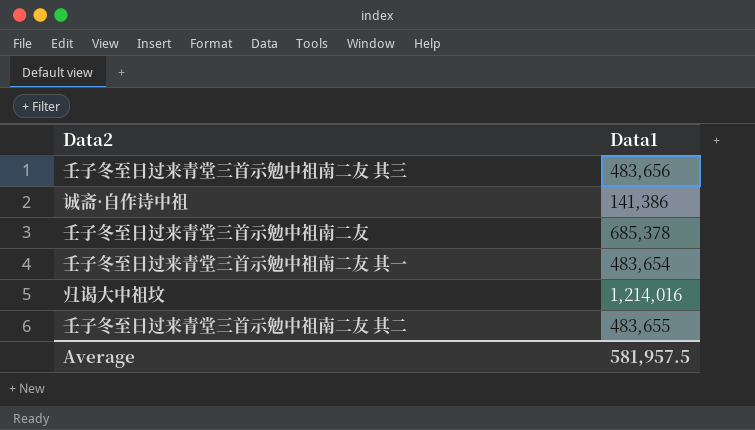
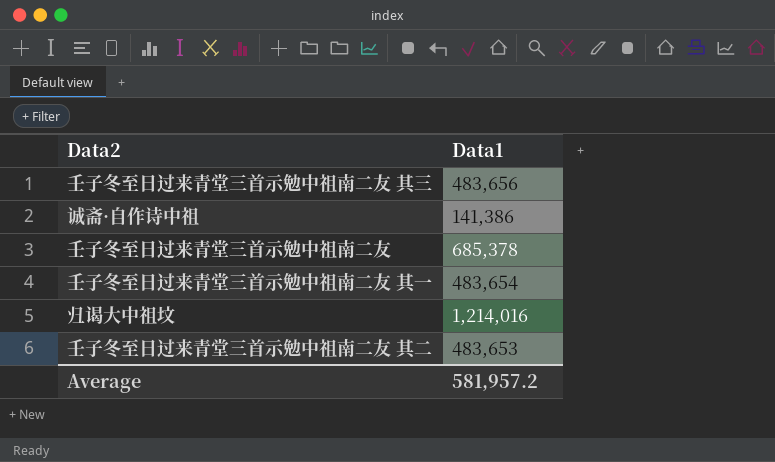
壬子冬至日过来青堂三首示勉中祖南二友 其二 | Data1: 483,655 -> 483,653
Average | Data1: 581,957.5 -> 581,957.2

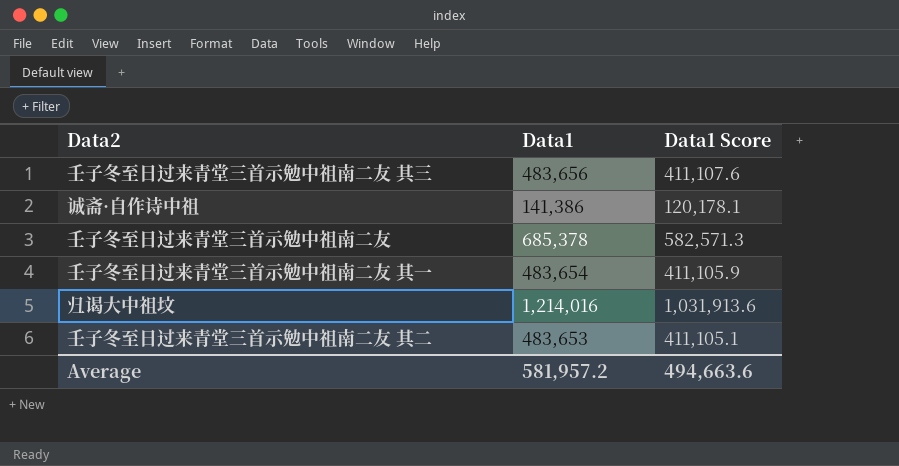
column Data1 Score | formula: none -> [Data1] * 0.85

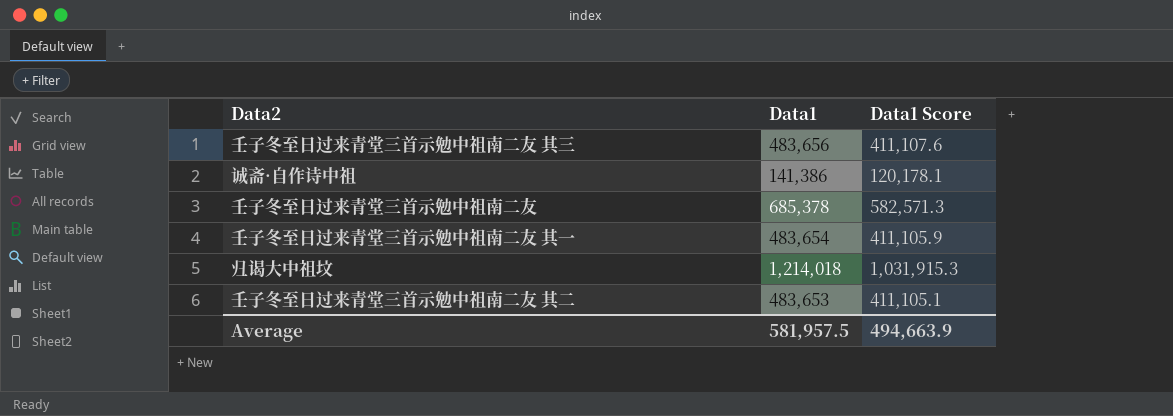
归谒大中祖坟 | Data1: 1,214,016 -> 1,214,018
归谒大中祖坟 | Data1 Score: 1,031,913.6 -> 1,031,915.3
Average | Data1: 581,957.2 -> 581,957.5
Average | Data1 Score: 494,663.6 -> 494,663.9

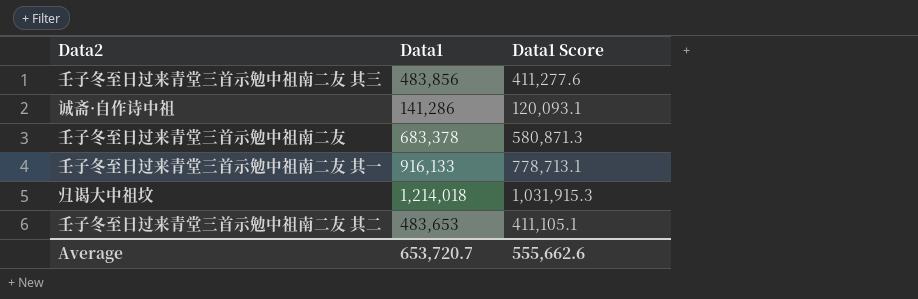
壬子冬至日过来青堂三首示勉中祖南二友 其三 | Data1: 483,656 -> 483,856
壬子冬至日过来青堂三首示勉中祖南二友 其三 | Data1 Score: 411,107.6 -> 411,277.6
诚斋·自作诗中祖 | Data1: 141,386 -> 141,286
诚斋·自作诗中祖 | Data1 Score: 120,178.1 -> 120,093.1
壬子冬至日过来青堂三首示勉中祖南二友 | Data1: 685,378 -> 683,378
壬子冬至日过来青堂三首示勉中祖南二友 | Data1 Score: 582,571.3 -> 580,871.3
壬子冬至日过来青堂三首示勉中祖南二友 其一 | Data1: 483,654 -> 916,133
壬子冬至日过来青堂三首示勉中祖南二友 其一 | Data1 Score: 411,105.9 -> 778,713.1
Average | Data1: 581,957.5 -> 653,720.7
Average | Data1 Score: 494,663.9 -> 555,662.6

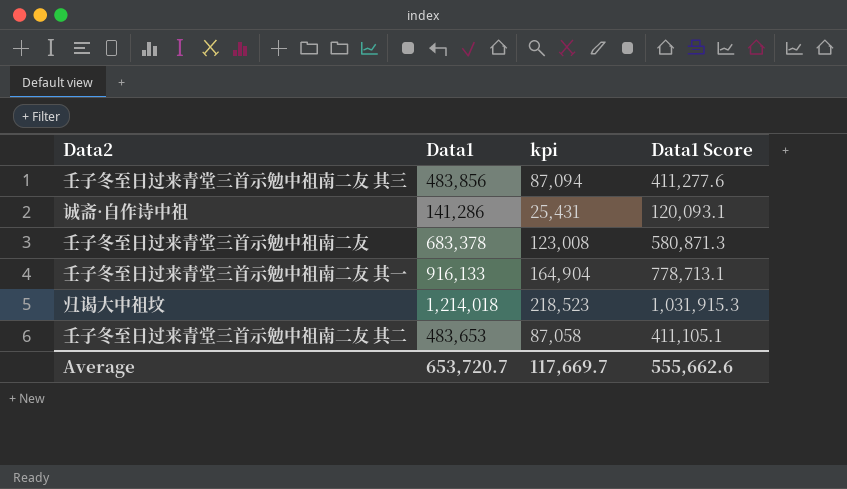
column kpi | formula: none -> [Data1] * 0.18

